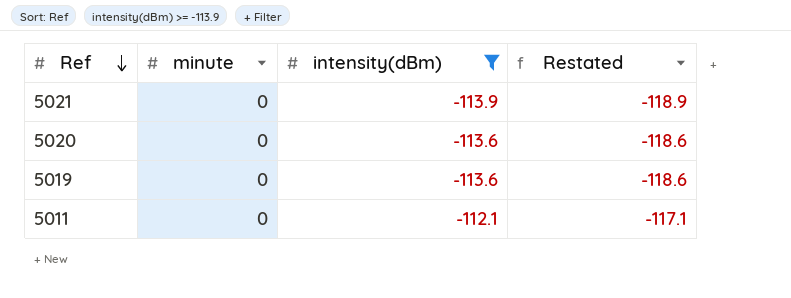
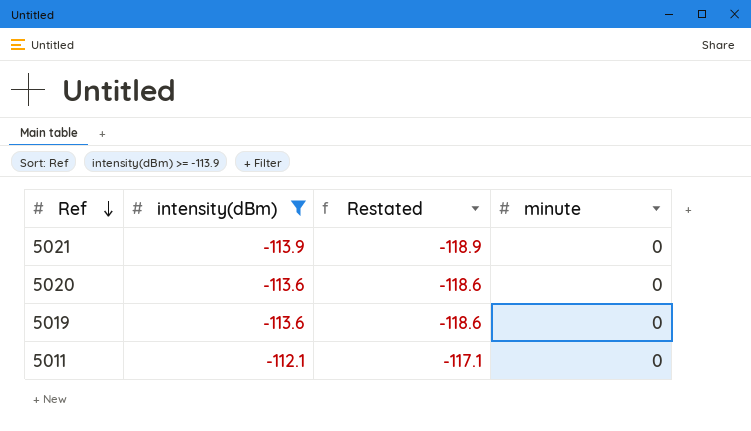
column minute | position: 2 -> 4

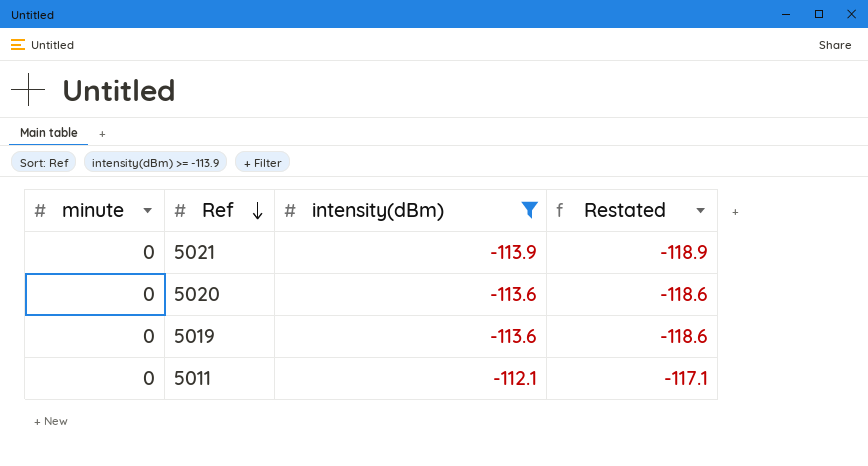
column minute | position: 4 -> 1

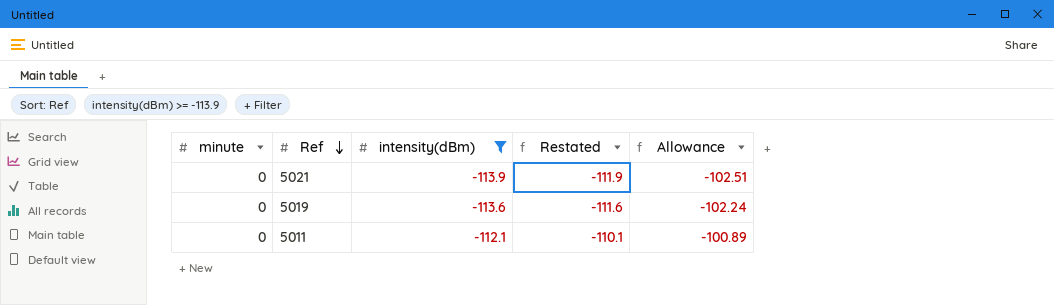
column Restated | formula: [intensity(dBm)] - 5 -> [intensity(dBm)] + 2
column Allowance | formula: none -> [intensity(dBm)] * 0.9
row 5020: 0 | -113.6 | -118.6 -> none

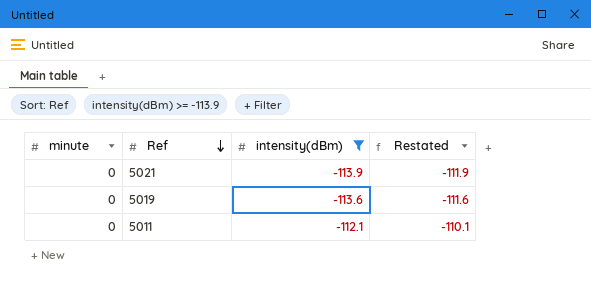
column Allowance | formula: [intensity(dBm)] * 0.9 -> none

